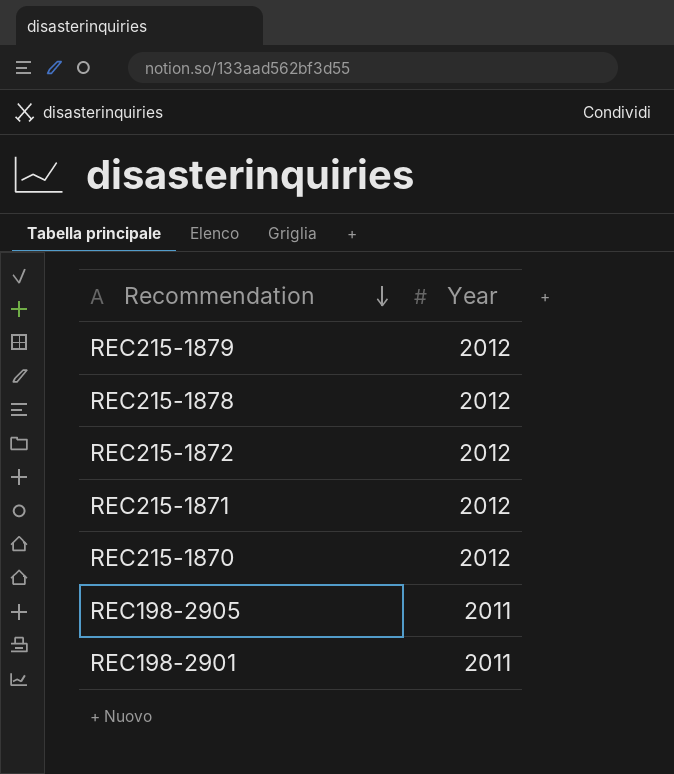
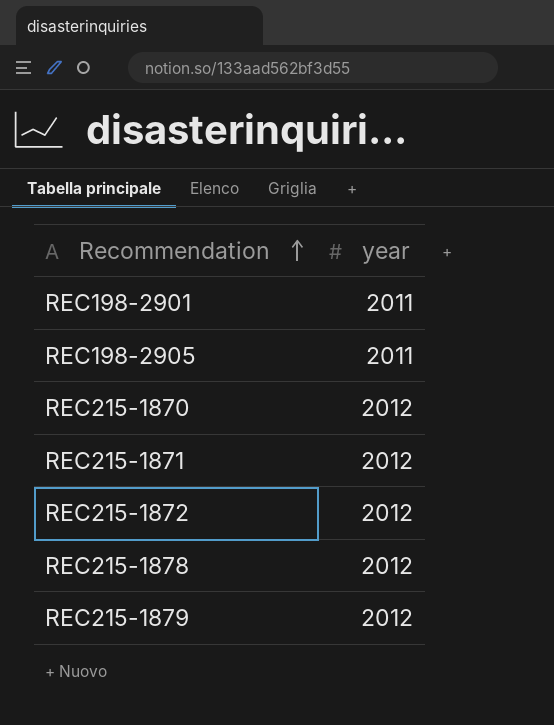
row order: Recommendation descending -> Recommendation ascending
column name: Year -> year

